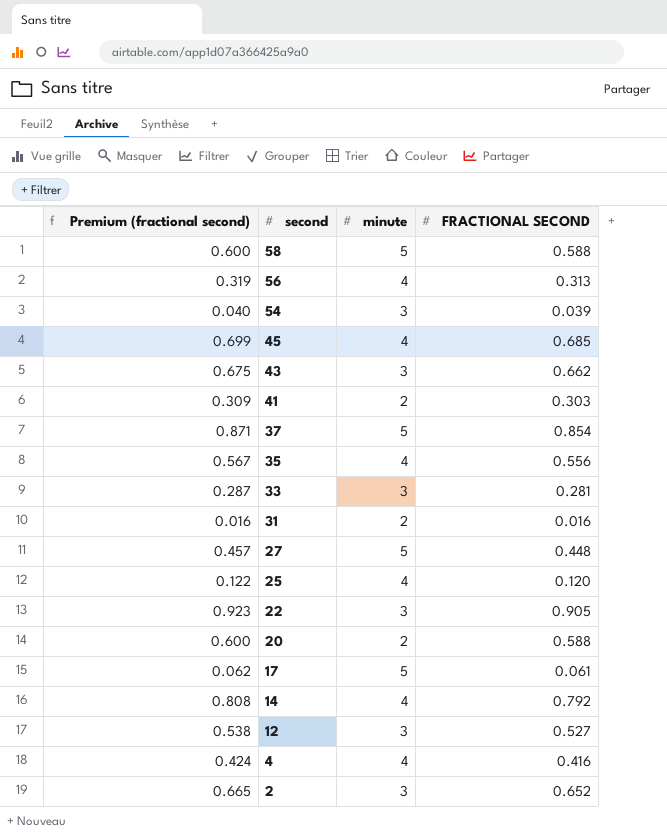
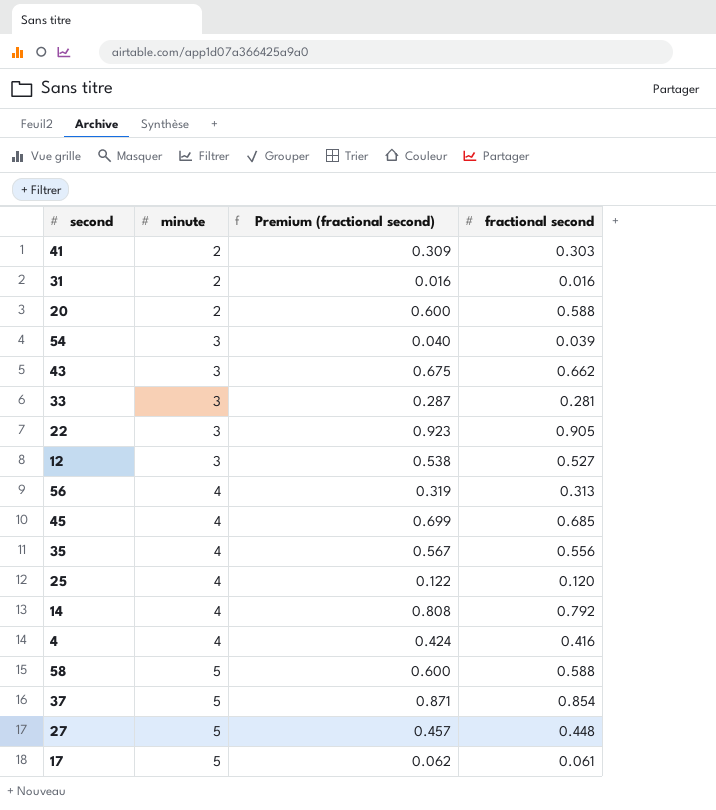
row order: second descending -> minute ascending
column Premium (fractional second) | position: 1 -> 3
column name: FRACTIONAL SECOND -> fractional second
row 2: 0.665 | 3 | 0.652 -> none

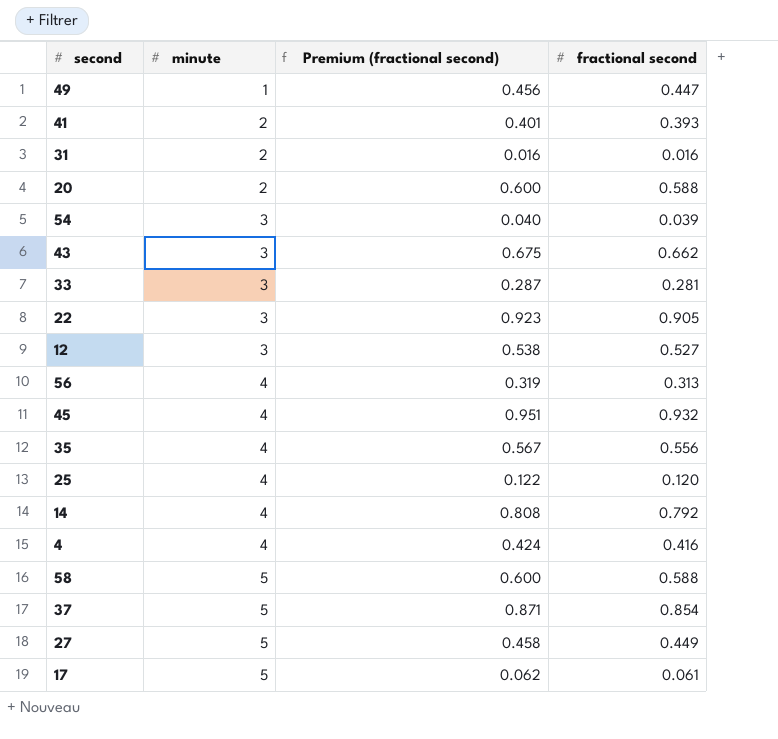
row 49: none -> 1 | 0.456 | 0.447
41 | Premium (fractional second): 0.309 -> 0.401
41 | fractional second: 0.303 -> 0.393
45 | Premium (fractional second): 0.699 -> 0.951
45 | fractional second: 0.685 -> 0.932
27 | Premium (fractional second): 0.457 -> 0.458
27 | fractional second: 0.448 -> 0.449

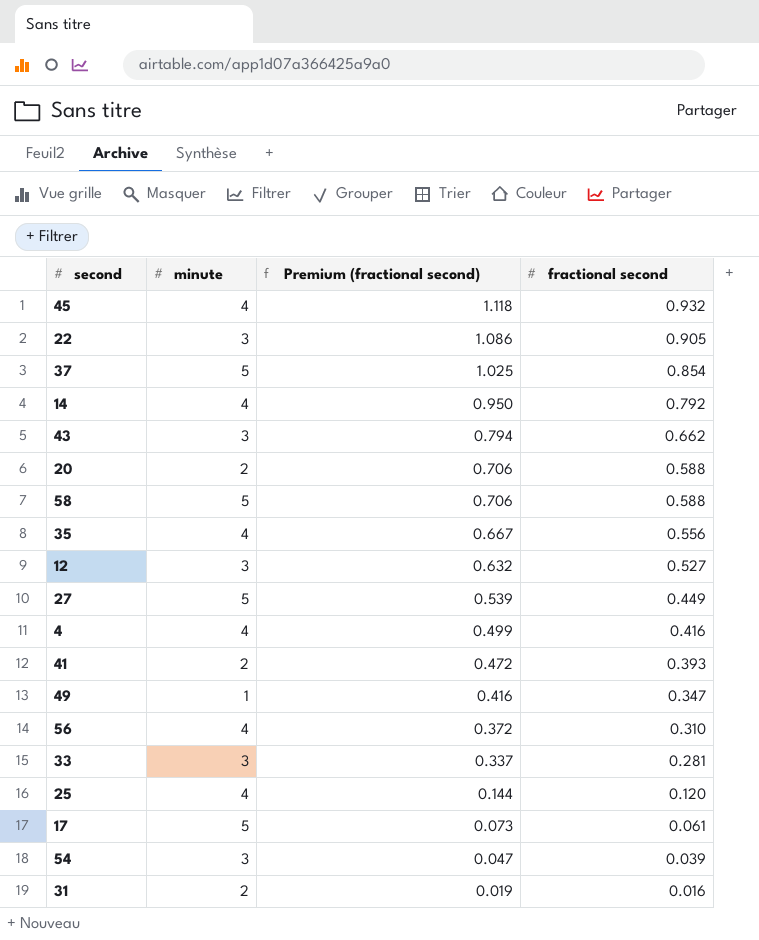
row order: minute ascending -> Premium (fractional second) descending
column Premium (fractional second) | formula: [fractional second] * 1.02 -> [fractional second] * 1.2
49 | fractional second: 0.447 -> 0.347
56 | fractional second: 0.313 -> 0.310

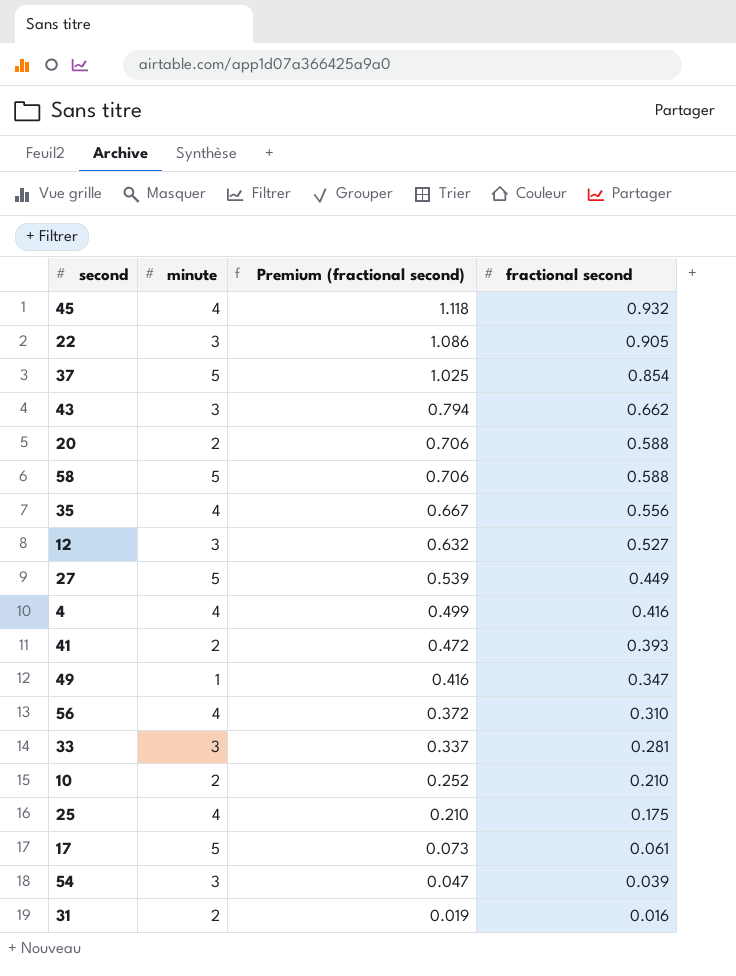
row 14: 4 | 0.950 | 0.792 -> none
row 10: none -> 2 | 0.252 | 0.210
25 | Premium (fractional second): 0.144 -> 0.210
25 | fractional second: 0.120 -> 0.175

